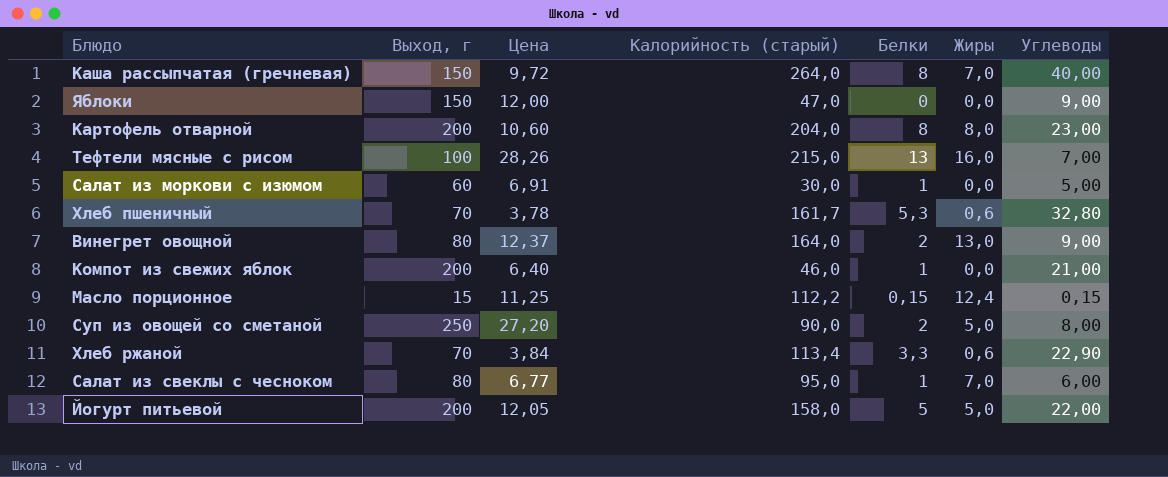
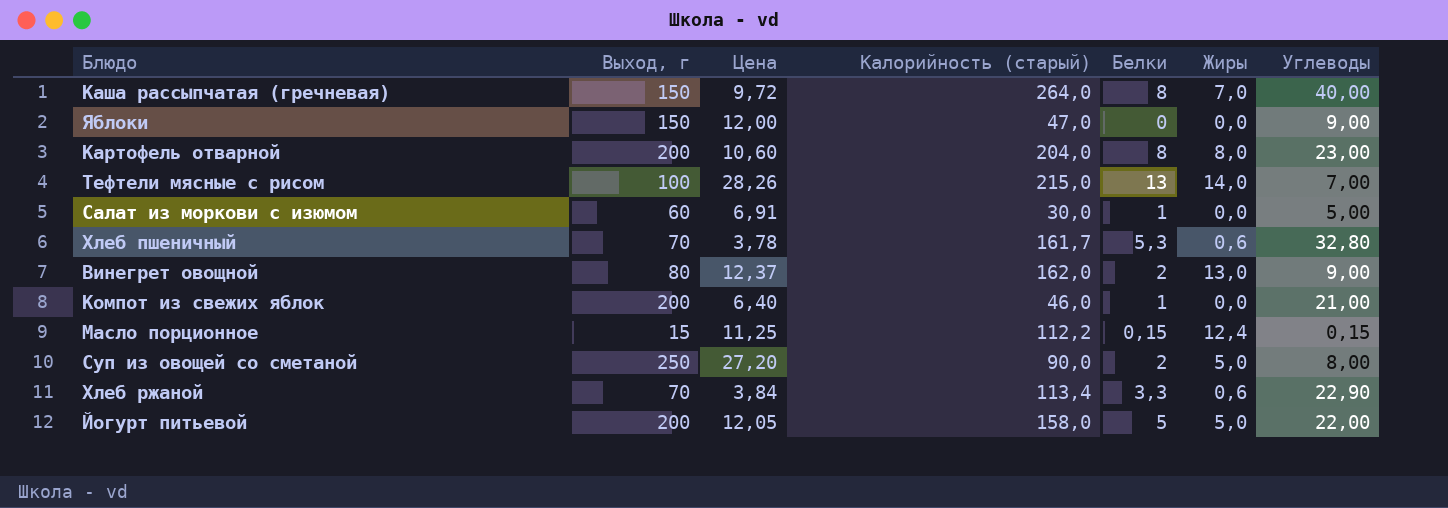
row Салат из свеклы с чесноком: 80 | 6,77 | 95,0 | 1 | 7,0 | 6,00 -> none
Тефтели мясные с рисом | Жиры: 16,0 -> 14,0
Винегрет овощной | Калорийность (старый): 164,0 -> 162,0

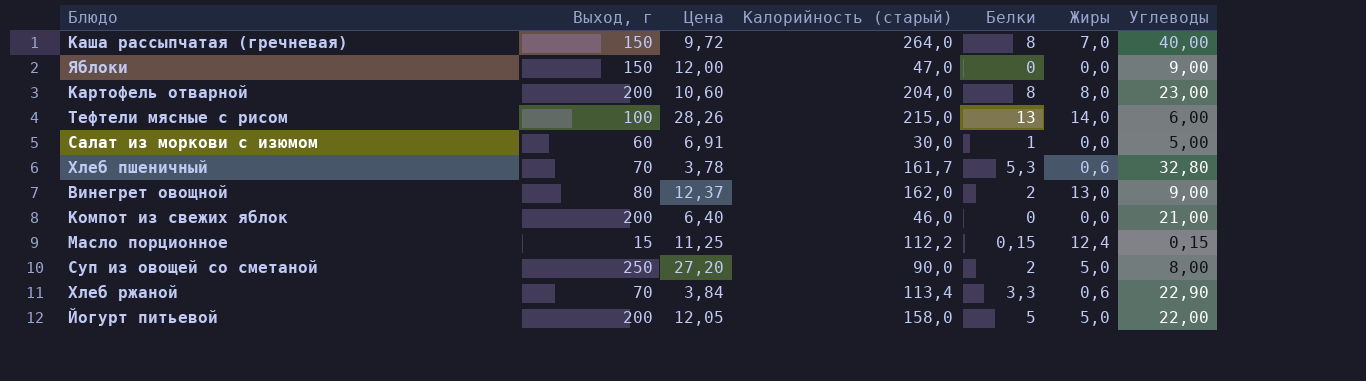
Тефтели мясные с рисом | Углеводы: 7,00 -> 6,00
Компот из свежих яблок | Белки: 1 -> 0

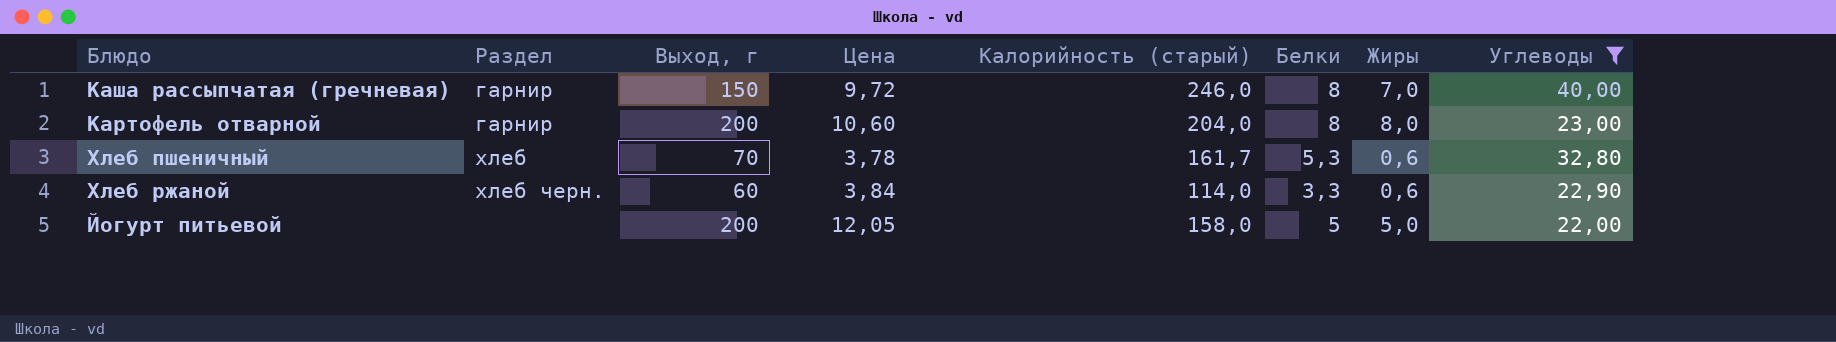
filter: none -> Углеводы >= 22,00
column Раздел | position: none -> 2
Каша рассыпчатая (гречневая) | Калорийность (старый): 264,0 -> 246,0
Хлеб ржаной | Выход, г: 70 -> 60
Хлеб ржаной | Калорийность (старый): 113,4 -> 114,0

